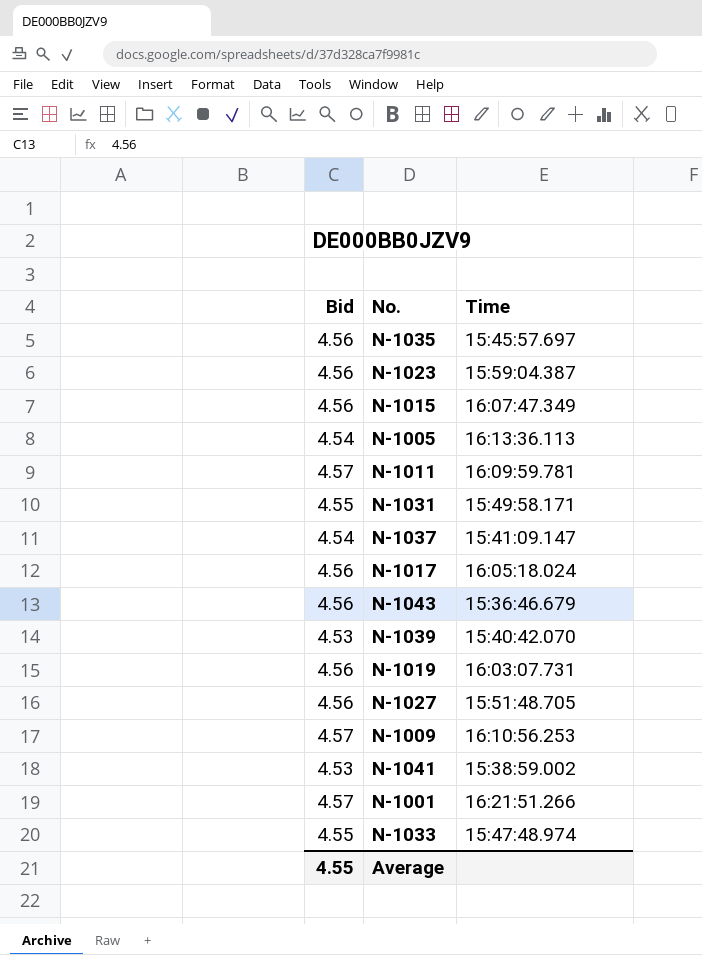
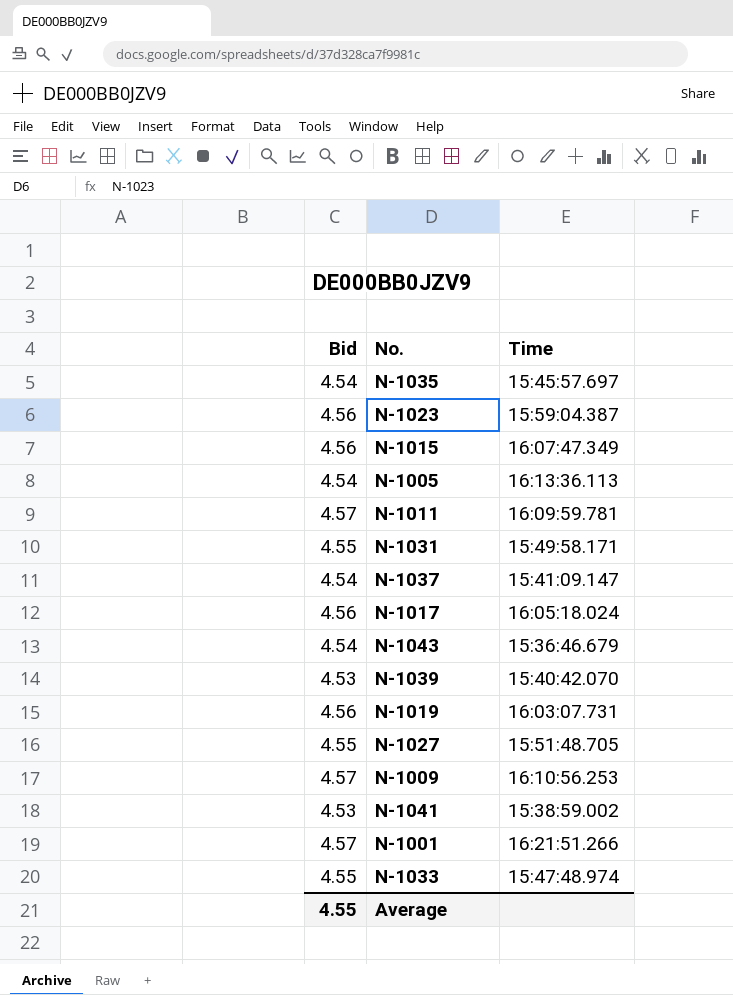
N-1035 | Bid: 4.56 -> 4.54
N-1043 | Bid: 4.56 -> 4.54
N-1027 | Bid: 4.56 -> 4.55

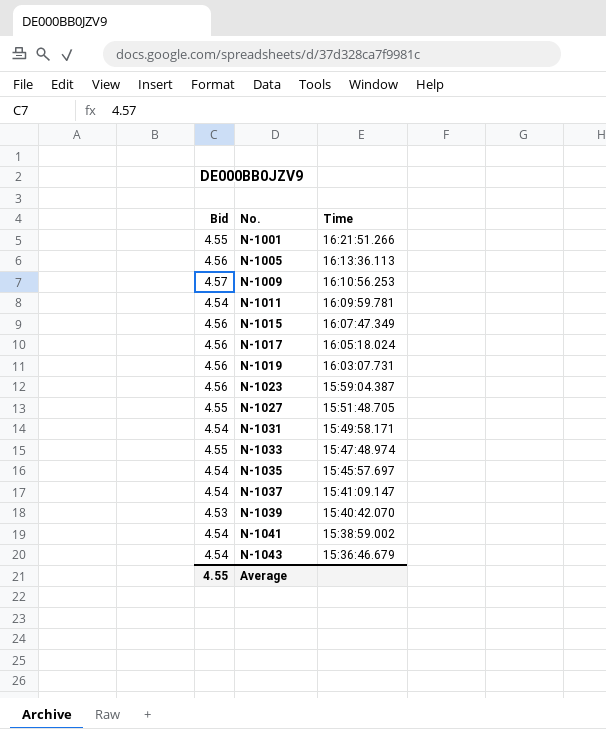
row order: none -> No. ascending
N-1001 | Bid: 4.57 -> 4.55
N-1005 | Bid: 4.54 -> 4.56
N-1011 | Bid: 4.57 -> 4.54
N-1031 | Bid: 4.55 -> 4.54
N-1041 | Bid: 4.53 -> 4.54

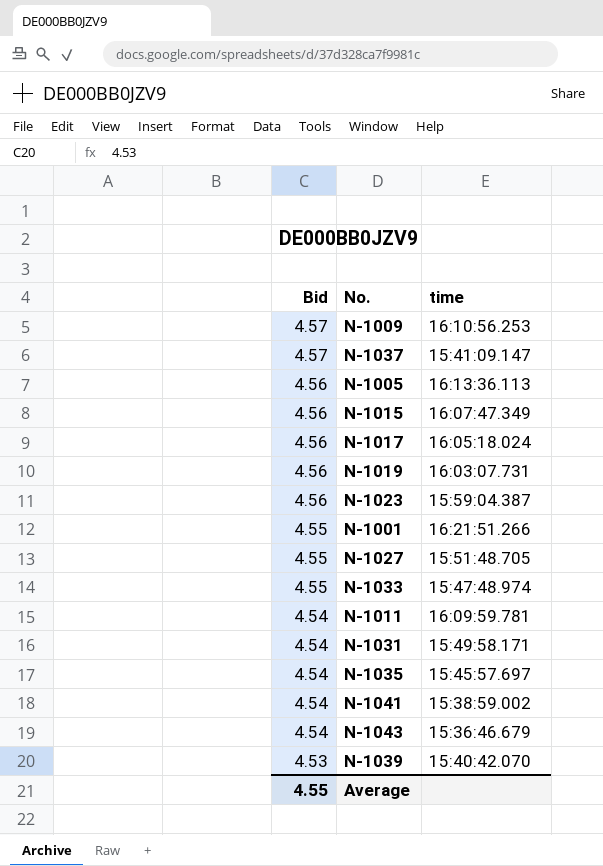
row order: No. ascending -> Bid descending
column name: Time -> time
N-1037 | Bid: 4.54 -> 4.57

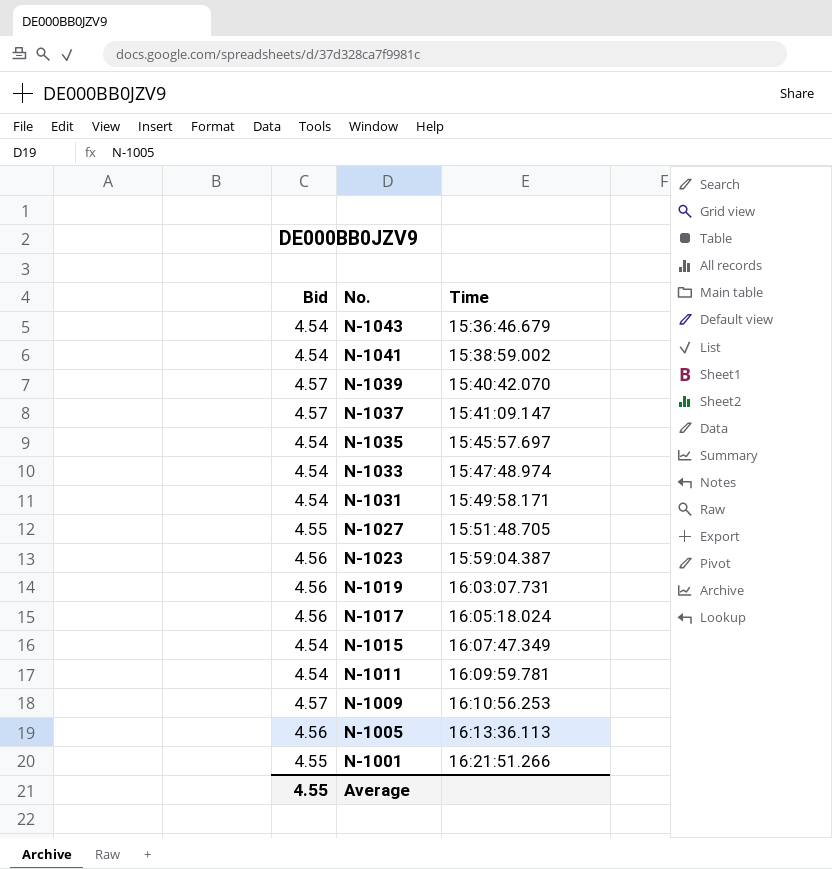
row order: Bid descending -> No. descending
column name: time -> Time
N-1039 | Bid: 4.53 -> 4.57
N-1033 | Bid: 4.55 -> 4.54
N-1015 | Bid: 4.56 -> 4.54

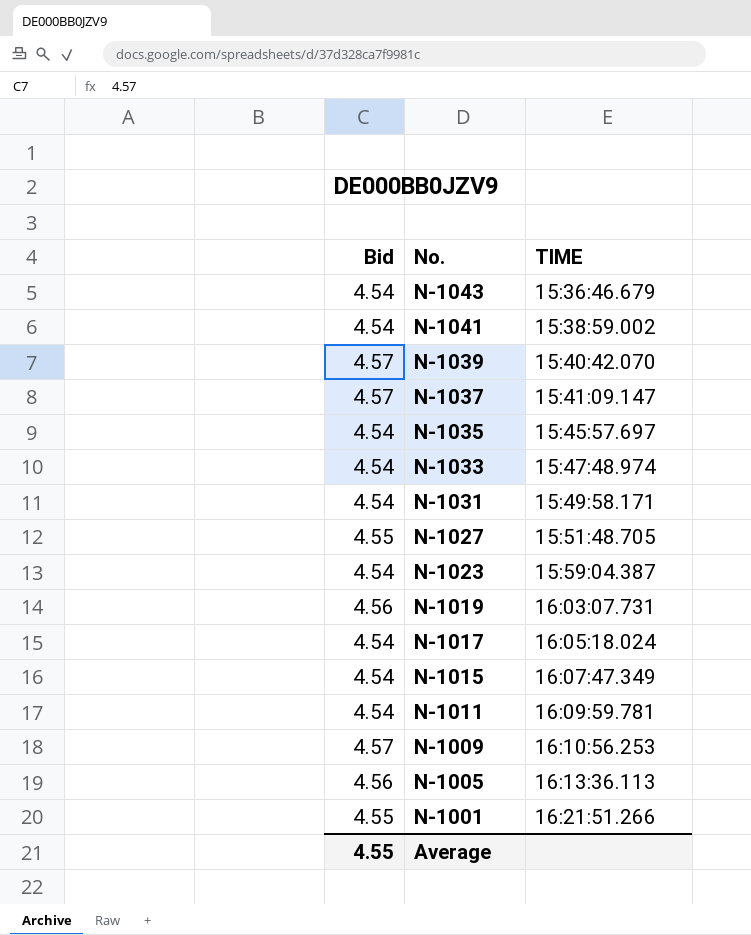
column name: Time -> TIME
N-1023 | Bid: 4.56 -> 4.54
N-1017 | Bid: 4.56 -> 4.54

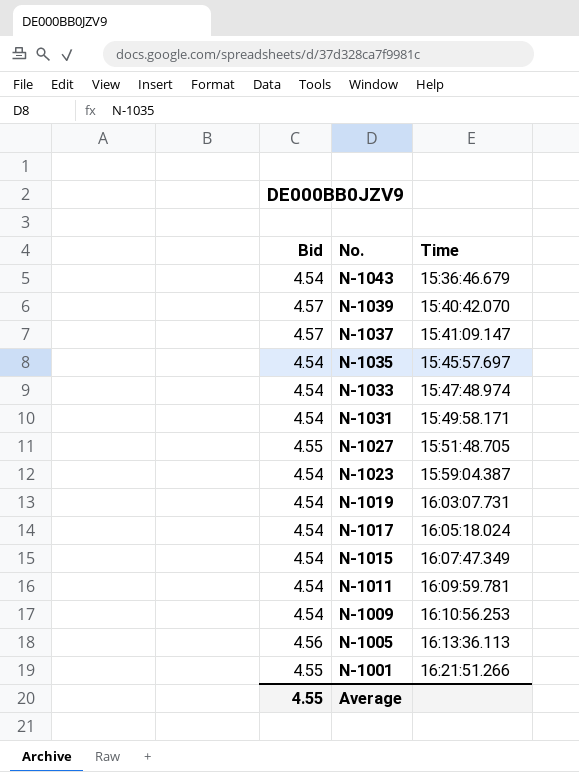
column name: TIME -> Time
row N-1041: 4.54 | 15:38:59.002 -> none
N-1019 | Bid: 4.56 -> 4.54
N-1009 | Bid: 4.57 -> 4.54

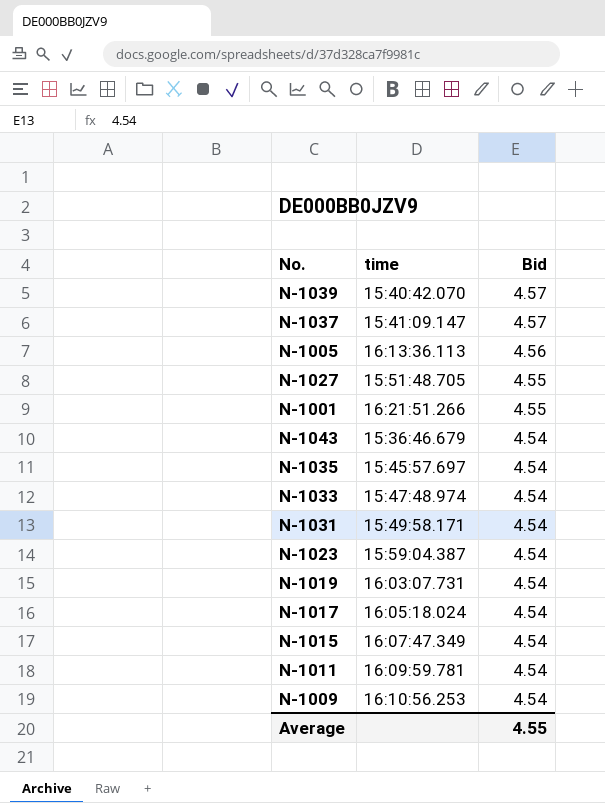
row order: No. descending -> Bid descending
column name: Time -> time
column Bid | position: 1 -> 3

